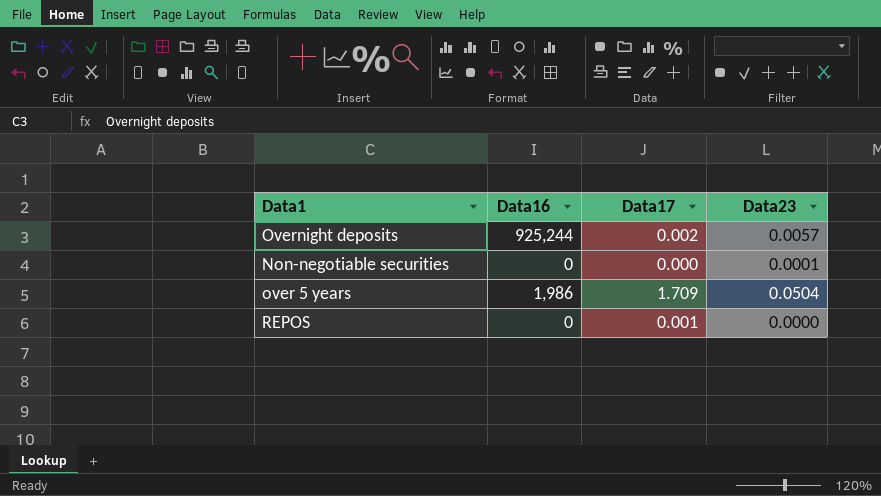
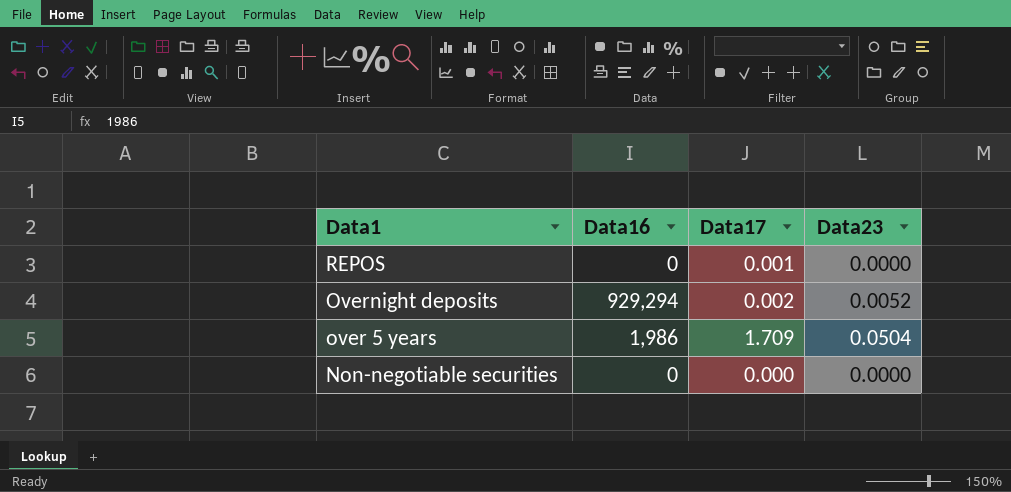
row order: none -> Data1 descending
Overnight deposits | Data16: 925,244 -> 929,294
Overnight deposits | Data23: 0.0057 -> 0.0052
Non-negotiable securities | Data23: 0.0001 -> 0.0000

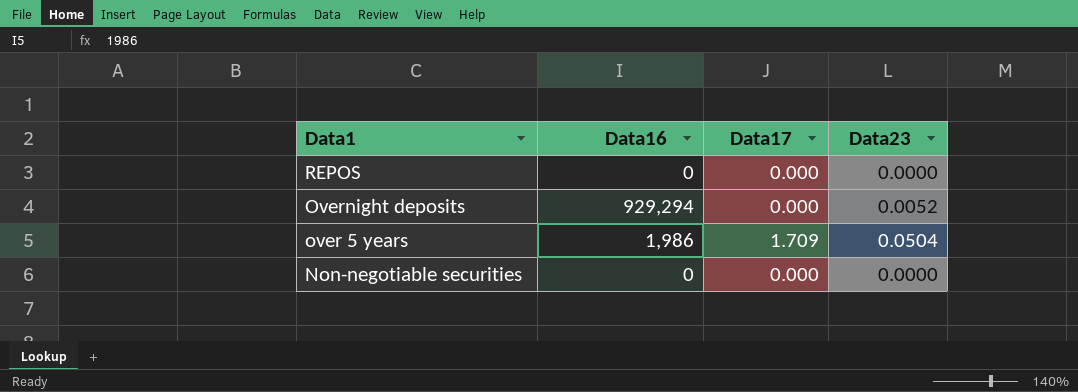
REPOS | Data17: 0.001 -> 0.000
Overnight deposits | Data17: 0.002 -> 0.000

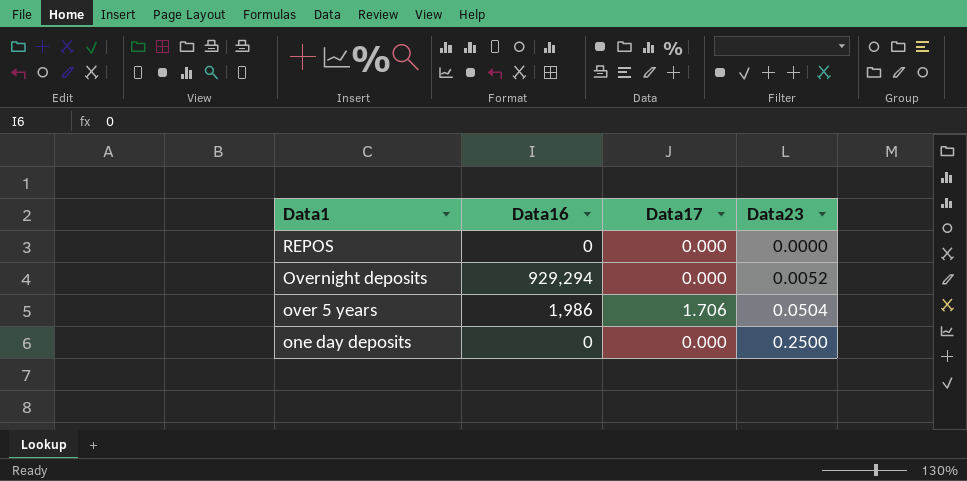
row Non-negotiable securities: 0 | 0.000 | 0.0000 -> none
over 5 years | Data17: 1.709 -> 1.706
row one day deposits: none -> 0 | 0.000 | 0.2500

